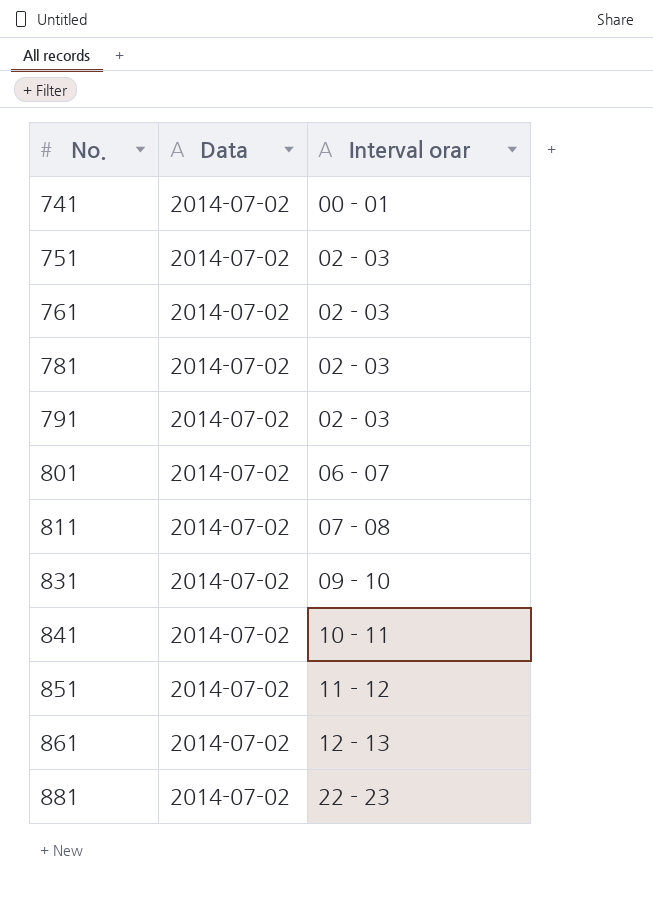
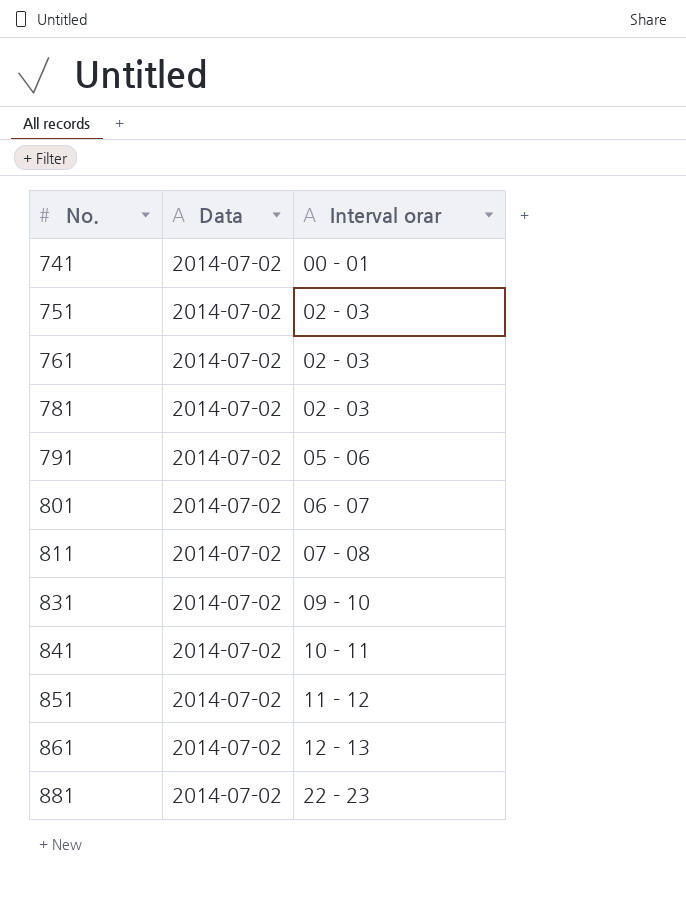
791 | Interval orar: 02 - 03 -> 05 - 06

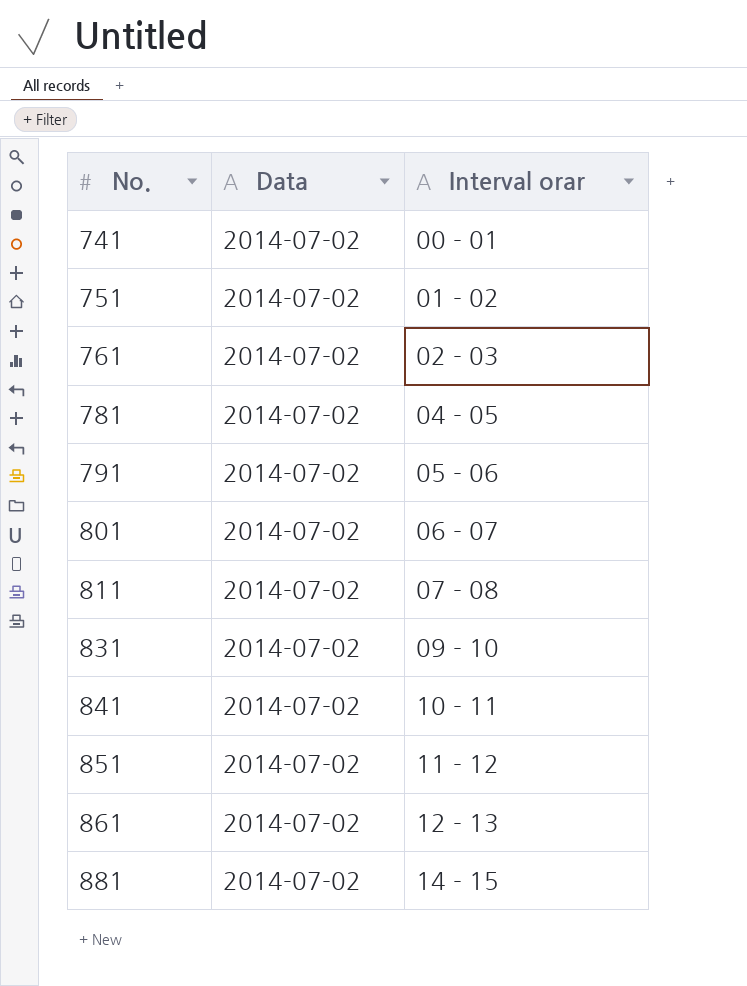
751 | Interval orar: 02 - 03 -> 01 - 02
781 | Interval orar: 02 - 03 -> 04 - 05
881 | Interval orar: 22 - 23 -> 14 - 15

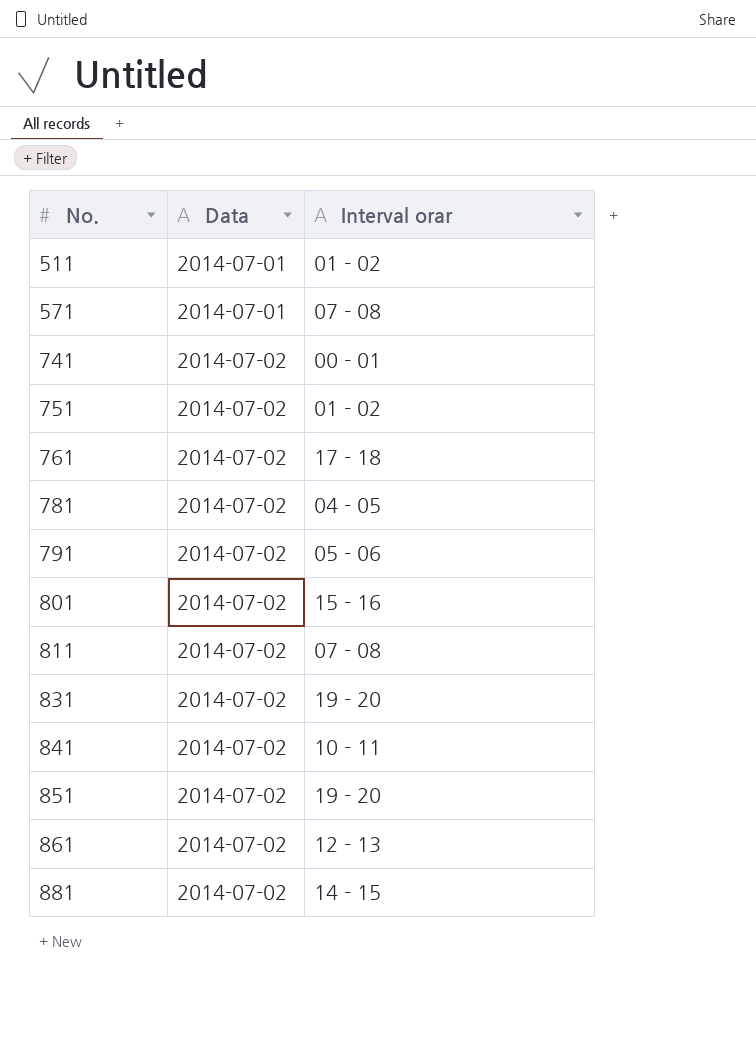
row 511: none -> 2014-07-01 | 01 - 02
row 571: none -> 2014-07-01 | 07 - 08
761 | Interval orar: 02 - 03 -> 17 - 18
801 | Interval orar: 06 - 07 -> 15 - 16
831 | Interval orar: 09 - 10 -> 19 - 20
851 | Interval orar: 11 - 12 -> 19 - 20

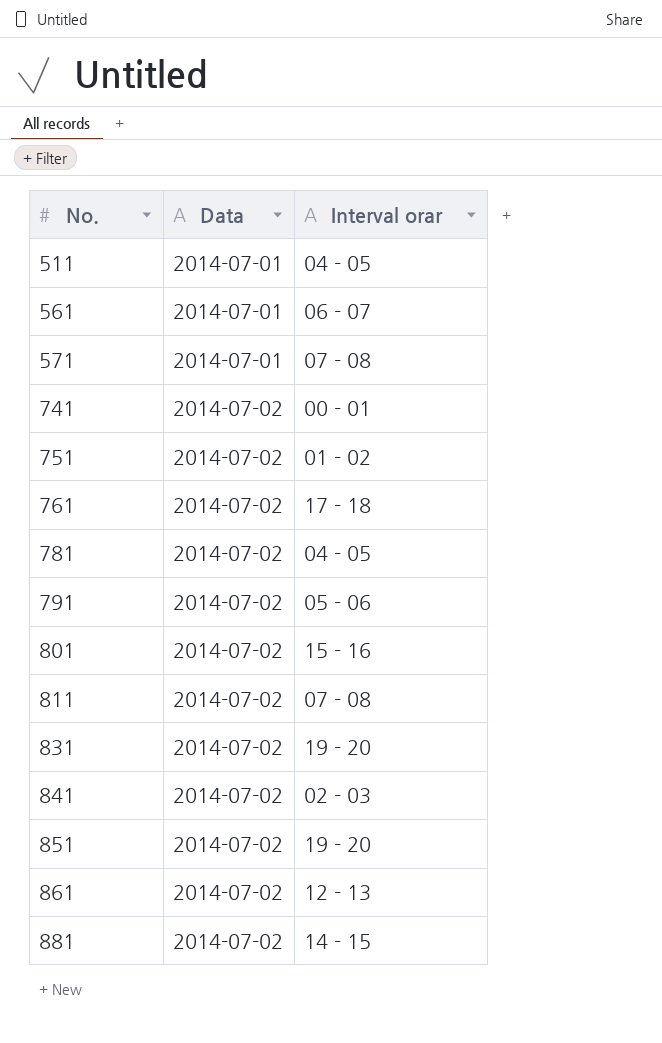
511 | Interval orar: 01 - 02 -> 04 - 05
row 561: none -> 2014-07-01 | 06 - 07
841 | Interval orar: 10 - 11 -> 02 - 03

